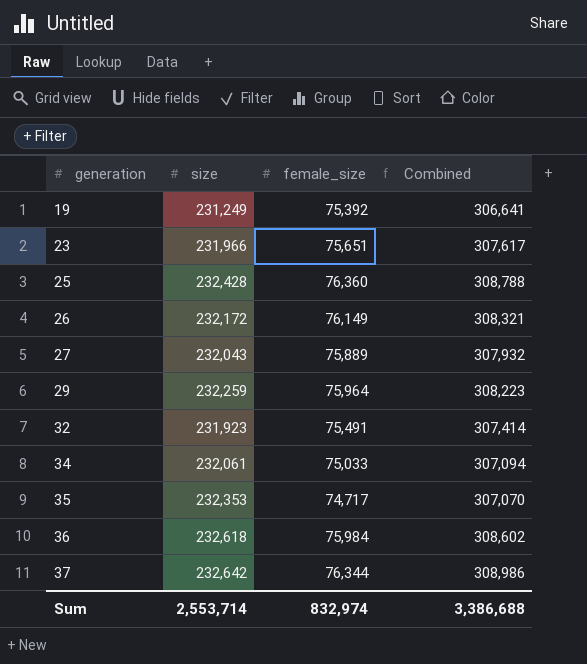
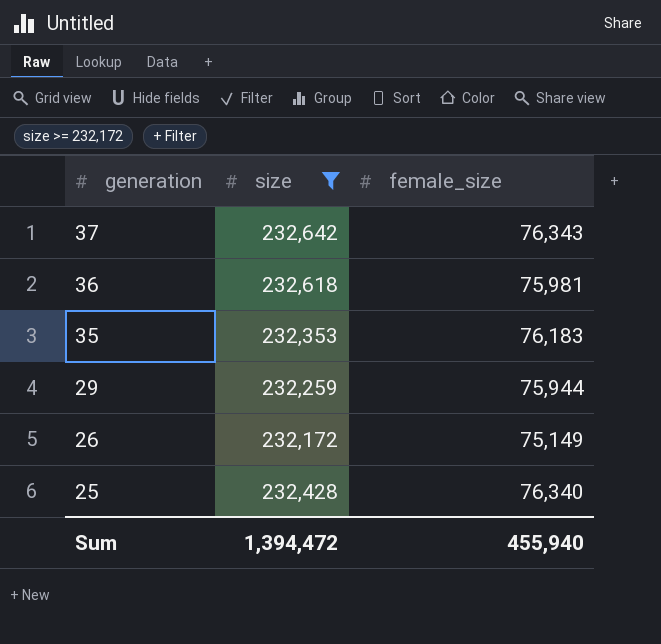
filter: none -> size >= 232,172
row order: generation ascending -> generation descending
column Combined | formula: [size] + [female_size] -> none
37 | female_size: 76,344 -> 76,343
36 | female_size: 75,984 -> 75,981
35 | female_size: 74,717 -> 76,183
29 | female_size: 75,964 -> 75,944
26 | female_size: 76,149 -> 75,149
25 | female_size: 76,360 -> 76,340
Sum | size: 2,553,714 -> 1,394,472
Sum | female_size: 832,974 -> 455,940

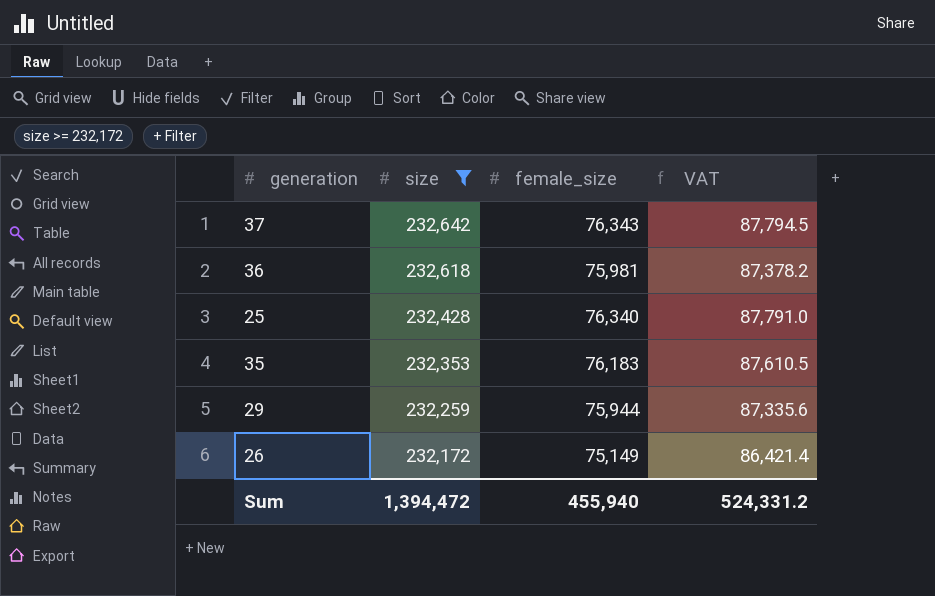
row order: generation descending -> size descending
column VAT | formula: none -> [female_size] * 1.15

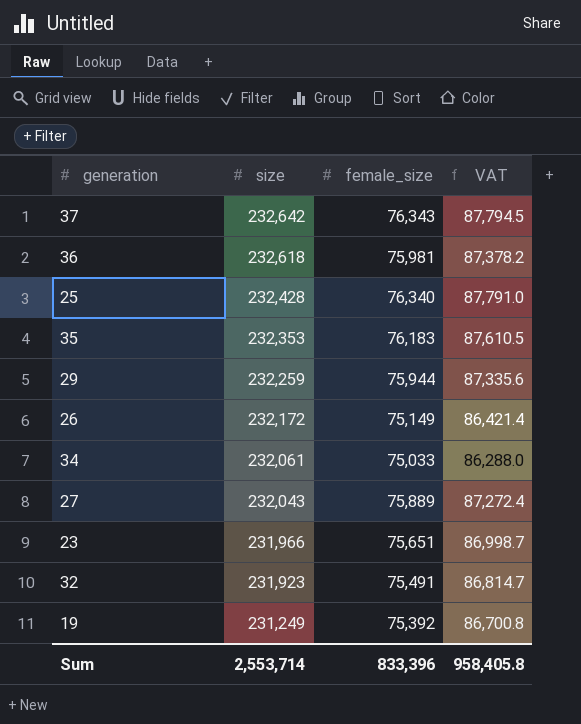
filter: size >= 232,172 -> none
Sum | size: 1,394,472 -> 2,553,714
Sum | female_size: 455,940 -> 833,396
Sum | VAT: 524,331.2 -> 958,405.8

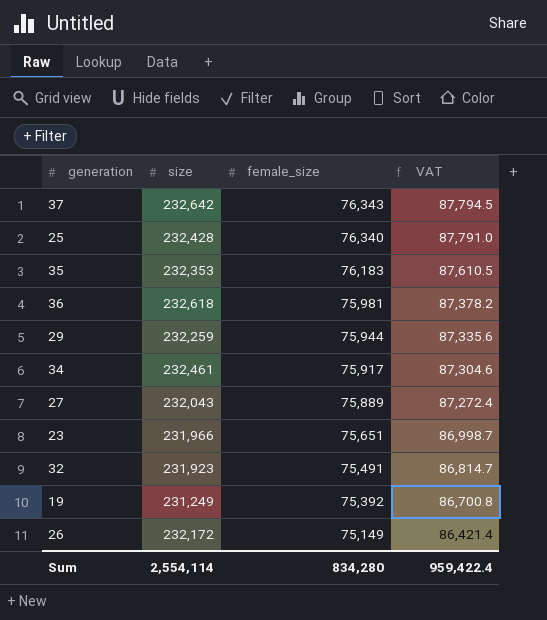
row order: size descending -> female_size descending
34 | size: 232,061 -> 232,461
34 | female_size: 75,033 -> 75,917
34 | VAT: 86,288.0 -> 87,304.6
Sum | size: 2,553,714 -> 2,554,114
Sum | female_size: 833,396 -> 834,280
Sum | VAT: 958,405.8 -> 959,422.4

